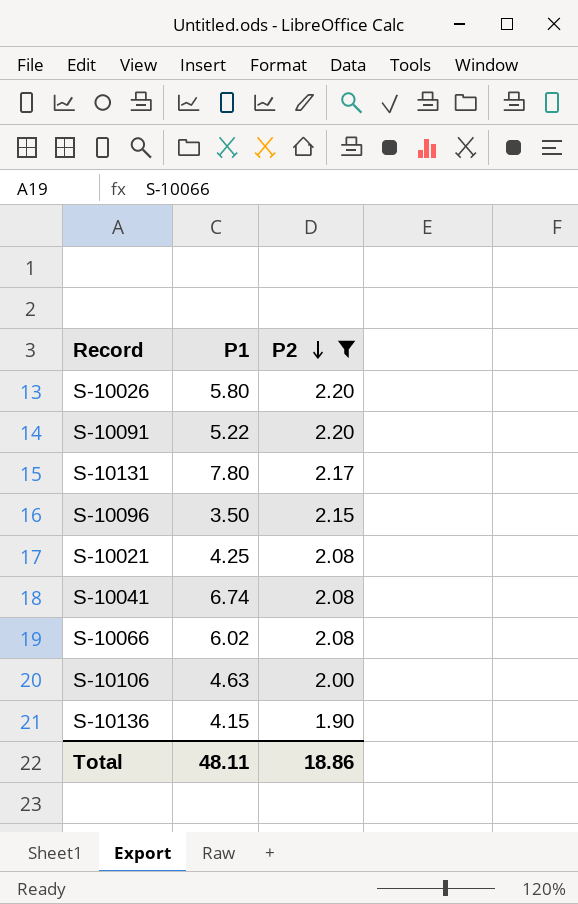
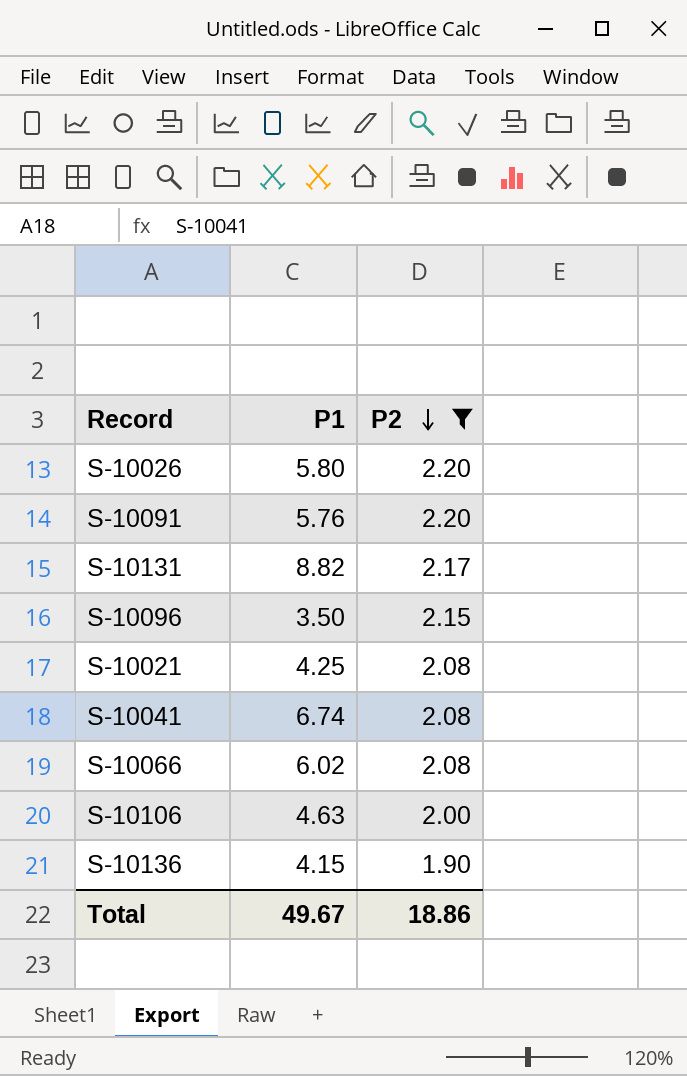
S-10091 | P1: 5.22 -> 5.76
S-10131 | P1: 7.80 -> 8.82
Total | P1: 48.11 -> 49.67

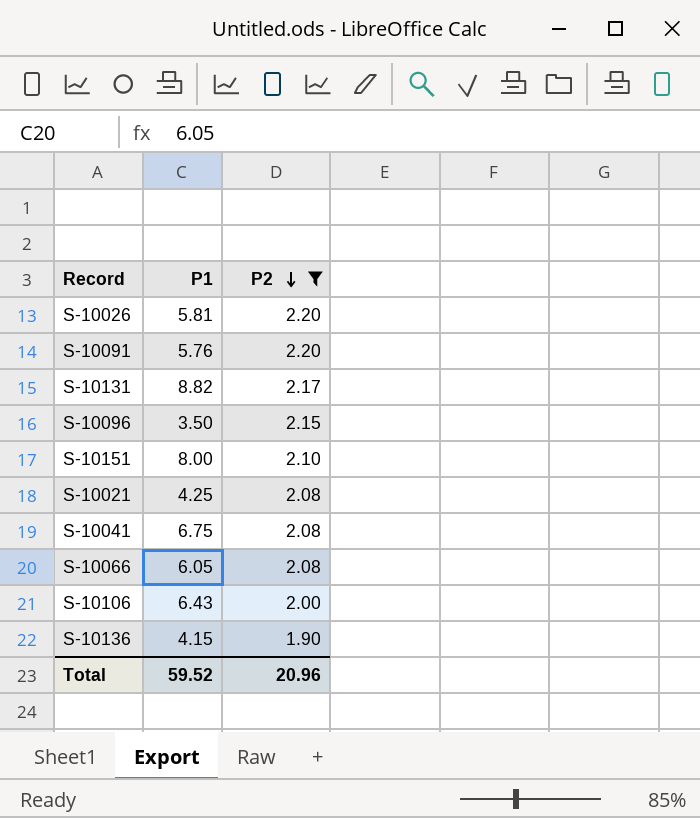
S-10026 | P1: 5.80 -> 5.81
row S-10151: none -> 8.00 | 2.10
S-10041 | P1: 6.74 -> 6.75
S-10066 | P1: 6.02 -> 6.05
S-10106 | P1: 4.63 -> 6.43
Total | P1: 49.67 -> 59.52
Total | P2: 18.86 -> 20.96

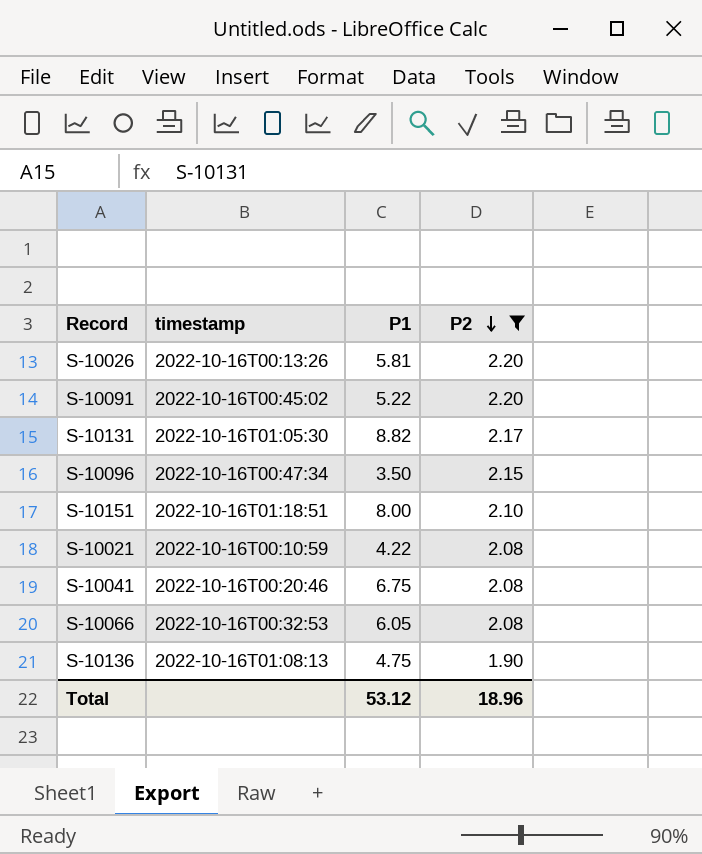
column timestamp | position: none -> 2
row S-10106: 6.43 | 2.00 -> none
S-10091 | P1: 5.76 -> 5.22
S-10021 | P1: 4.25 -> 4.22
S-10136 | P1: 4.15 -> 4.75
Total | P1: 59.52 -> 53.12
Total | P2: 20.96 -> 18.96

